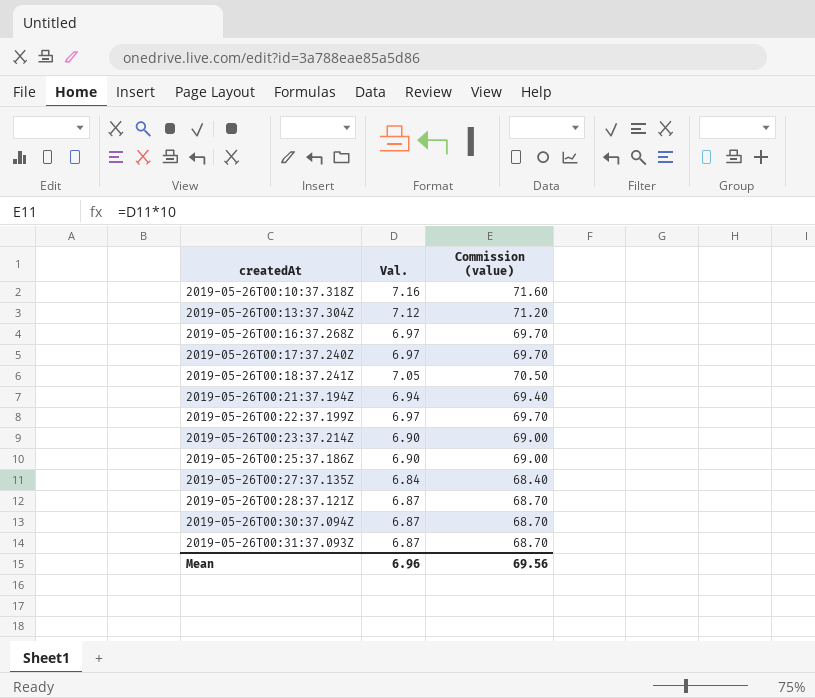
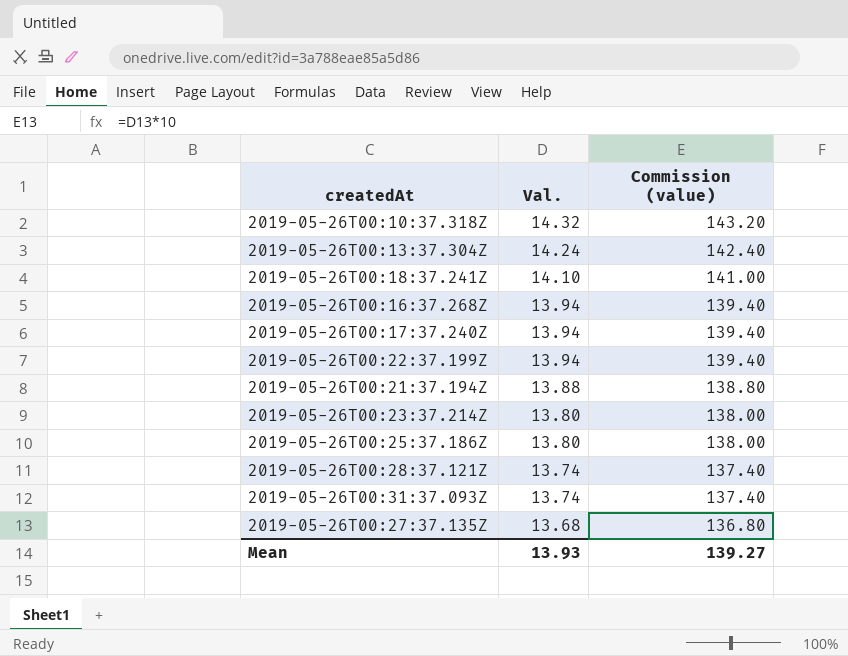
row order: createdAt ascending -> Val. descending
row 2019-05-26T00:30:37.094Z: 6.87 | 68.70 -> none
2019-05-26T00:10:37.318Z | Val.: 7.16 -> 14.32
2019-05-26T00:10:37.318Z | Commission (value): 71.60 -> 143.20
2019-05-26T00:13:37.304Z | Val.: 7.12 -> 14.24
2019-05-26T00:13:37.304Z | Commission (value): 71.20 -> 142.40
2019-05-26T00:18:37.241Z | Val.: 7.05 -> 14.10
2019-05-26T00:18:37.241Z | Commission (value): 70.50 -> 141.00
2019-05-26T00:16:37.268Z | Val.: 6.97 -> 13.94
2019-05-26T00:16:37.268Z | Commission (value): 69.70 -> 139.40
2019-05-26T00:17:37.240Z | Val.: 6.97 -> 13.94
2019-05-26T00:17:37.240Z | Commission (value): 69.70 -> 139.40
2019-05-26T00:22:37.199Z | Val.: 6.97 -> 13.94
2019-05-26T00:22:37.199Z | Commission (value): 69.70 -> 139.40
2019-05-26T00:21:37.194Z | Val.: 6.94 -> 13.88
2019-05-26T00:21:37.194Z | Commission (value): 69.40 -> 138.80
2019-05-26T00:23:37.214Z | Val.: 6.90 -> 13.80
2019-05-26T00:23:37.214Z | Commission (value): 69.00 -> 138.00
2019-05-26T00:25:37.186Z | Val.: 6.90 -> 13.80
2019-05-26T00:25:37.186Z | Commission (value): 69.00 -> 138.00
2019-05-26T00:28:37.121Z | Val.: 6.87 -> 13.74
2019-05-26T00:28:37.121Z | Commission (value): 68.70 -> 137.40
2019-05-26T00:31:37.093Z | Val.: 6.87 -> 13.74
2019-05-26T00:31:37.093Z | Commission (value): 68.70 -> 137.40
2019-05-26T00:27:37.135Z | Val.: 6.84 -> 13.68
2019-05-26T00:27:37.135Z | Commission (value): 68.40 -> 136.80
Mean | Val.: 6.96 -> 13.93
Mean | Commission (value): 69.56 -> 139.27

